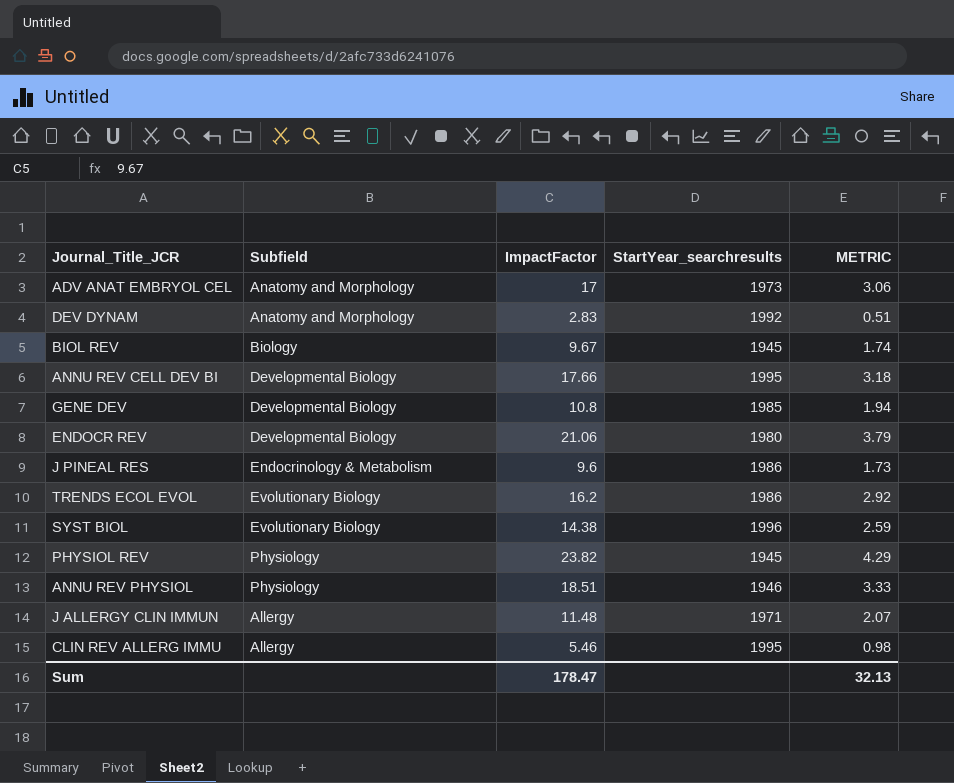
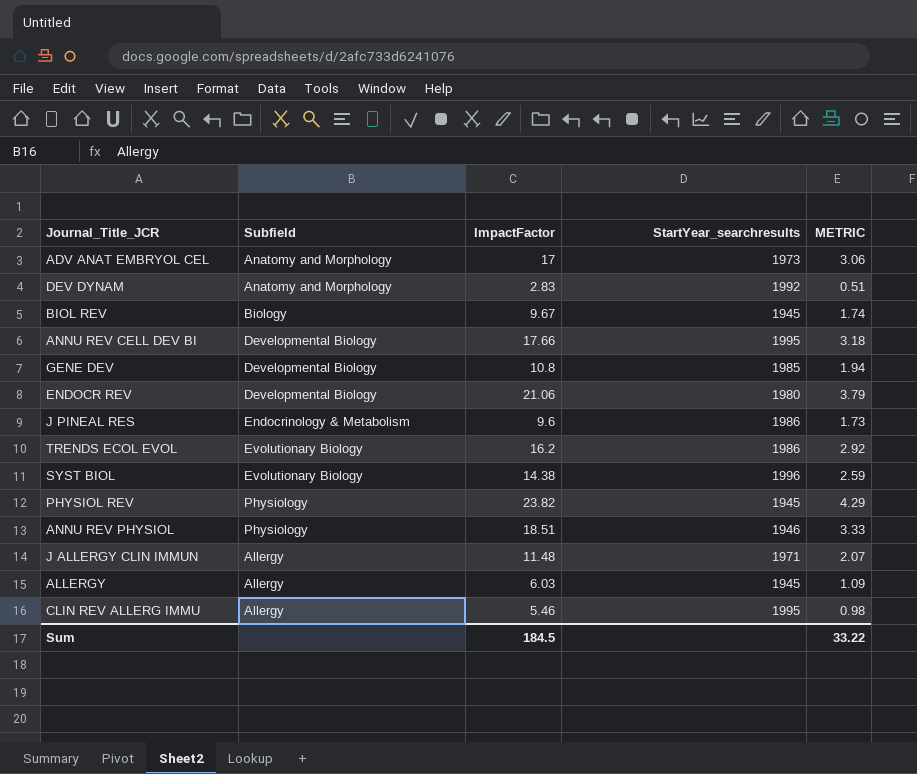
row ALLERGY: none -> Allergy | 6.03 | 1945 | 1.09
Sum | ImpactFactor: 178.47 -> 184.5
Sum | METRIC: 32.13 -> 33.22

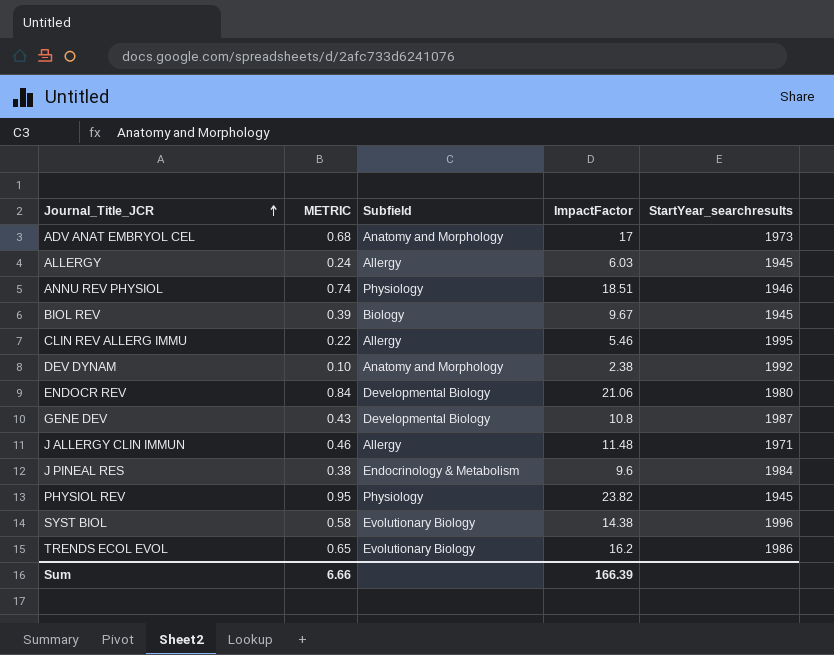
row order: none -> Journal_Title_JCR ascending
column METRIC | formula: [ImpactFactor] * 0.18 -> [ImpactFactor] * 0.04
column METRIC | position: 5 -> 2
row ANNU REV CELL DEV BI: Developmental Biology | 17.66 | 1995 | 3.18 -> none
DEV DYNAM | ImpactFactor: 2.83 -> 2.38
GENE DEV | StartYear_searchresults: 1985 -> 1987
J PINEAL RES | StartYear_searchresults: 1986 -> 1984
Sum | METRIC: 33.22 -> 6.66
Sum | ImpactFactor: 184.5 -> 166.39

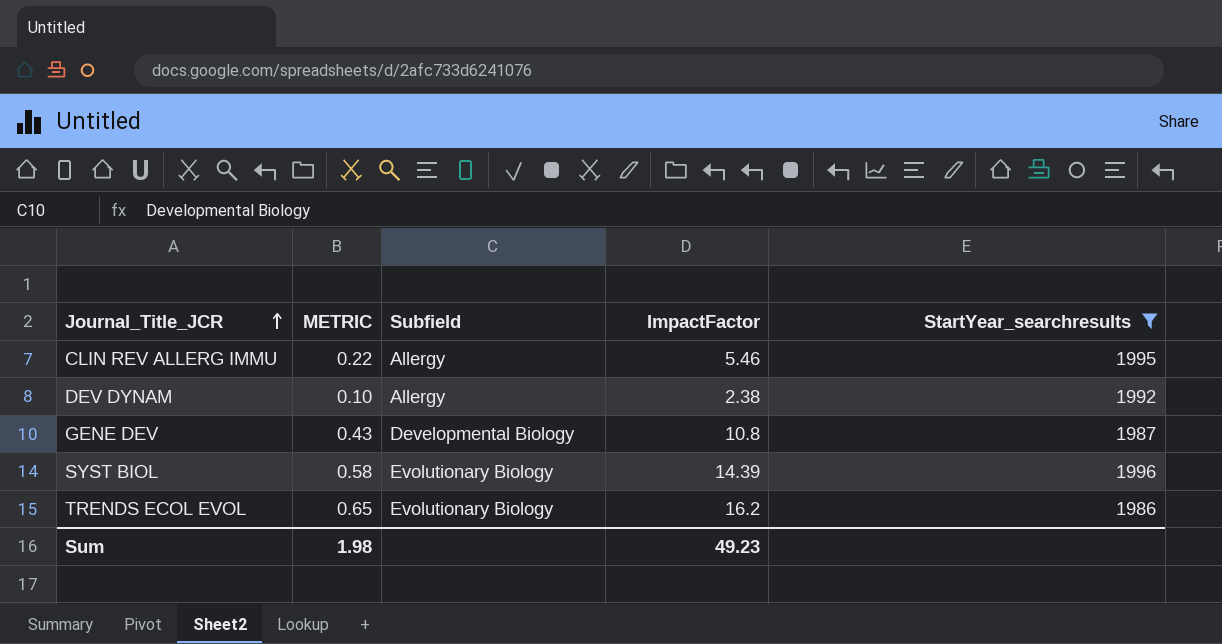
filter: none -> StartYear_searchresults >= 1986
DEV DYNAM | Subfield: Anatomy and Morphology -> Allergy
SYST BIOL | ImpactFactor: 14.38 -> 14.39
Sum | METRIC: 6.66 -> 1.98
Sum | ImpactFactor: 166.39 -> 49.23

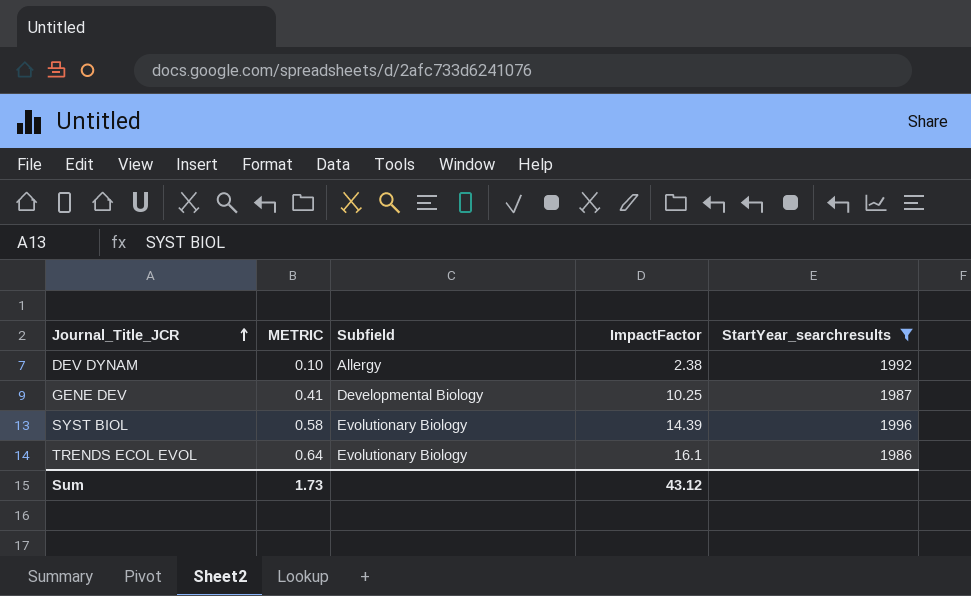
row CLIN REV ALLERG IMMU: 0.22 | Allergy | 5.46 | 1995 -> none
GENE DEV | METRIC: 0.43 -> 0.41
GENE DEV | ImpactFactor: 10.8 -> 10.25
TRENDS ECOL EVOL | METRIC: 0.65 -> 0.64
TRENDS ECOL EVOL | ImpactFactor: 16.2 -> 16.1
Sum | METRIC: 1.98 -> 1.73
Sum | ImpactFactor: 49.23 -> 43.12

